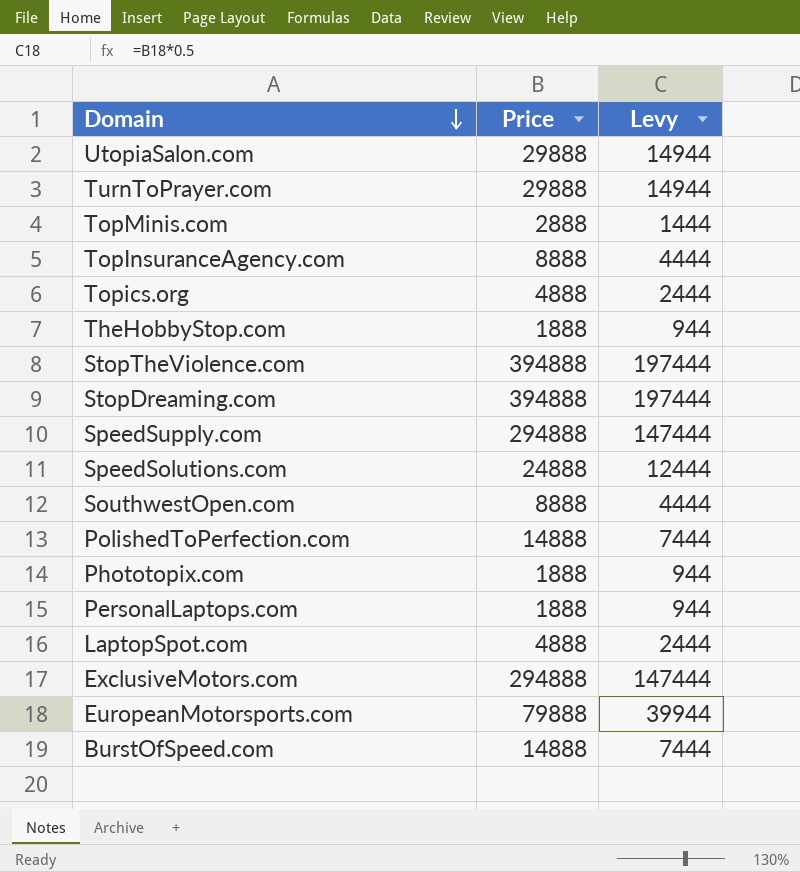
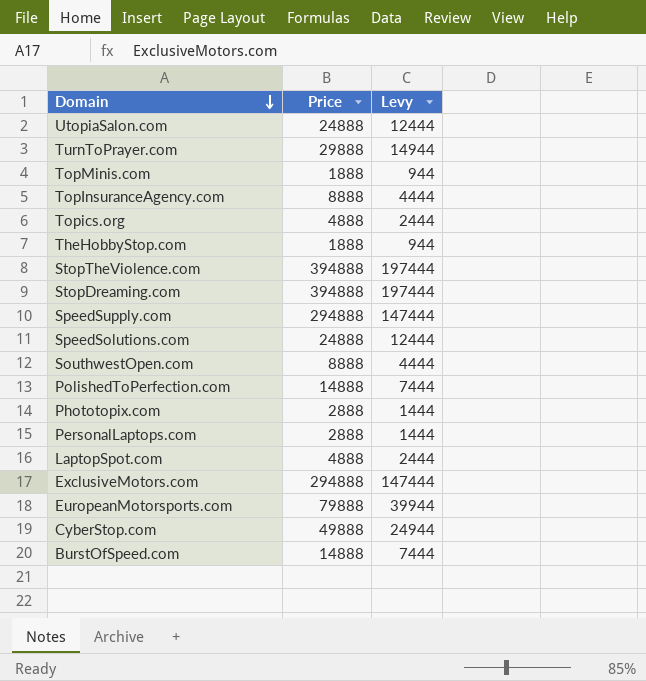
UtopiaSalon.com | Price: 29888 -> 24888
UtopiaSalon.com | Levy: 14944 -> 12444
TopMinis.com | Price: 2888 -> 1888
TopMinis.com | Levy: 1444 -> 944
Phototopix.com | Price: 1888 -> 2888
Phototopix.com | Levy: 944 -> 1444
PersonalLaptops.com | Price: 1888 -> 2888
PersonalLaptops.com | Levy: 944 -> 1444
row CyberStop.com: none -> 49888 | 24944

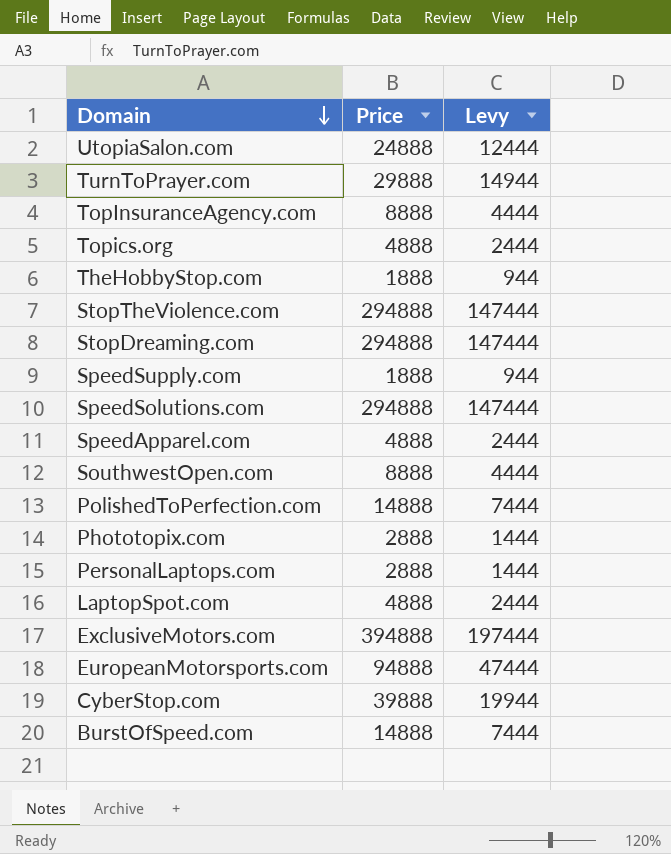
row TopMinis.com: 1888 | 944 -> none
StopTheViolence.com | Price: 394888 -> 294888
StopTheViolence.com | Levy: 197444 -> 147444
StopDreaming.com | Price: 394888 -> 294888
StopDreaming.com | Levy: 197444 -> 147444
SpeedSupply.com | Price: 294888 -> 1888
SpeedSupply.com | Levy: 147444 -> 944
SpeedSolutions.com | Price: 24888 -> 294888
SpeedSolutions.com | Levy: 12444 -> 147444
row SpeedApparel.com: none -> 4888 | 2444
ExclusiveMotors.com | Price: 294888 -> 394888
ExclusiveMotors.com | Levy: 147444 -> 197444
EuropeanMotorsports.com | Price: 79888 -> 94888
EuropeanMotorsports.com | Levy: 39944 -> 47444
CyberStop.com | Price: 49888 -> 39888
CyberStop.com | Levy: 24944 -> 19944

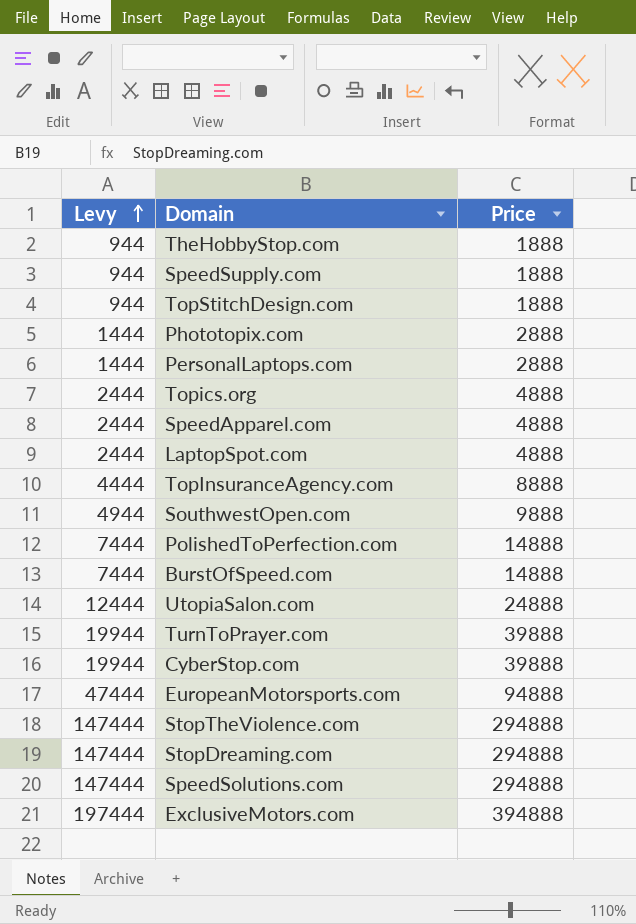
row order: Domain descending -> Levy ascending
column Levy | position: 3 -> 1
row TopStitchDesign.com: none -> 944 | 1888
SouthwestOpen.com | Levy: 4444 -> 4944
SouthwestOpen.com | Price: 8888 -> 9888
TurnToPrayer.com | Levy: 14944 -> 19944
TurnToPrayer.com | Price: 29888 -> 39888

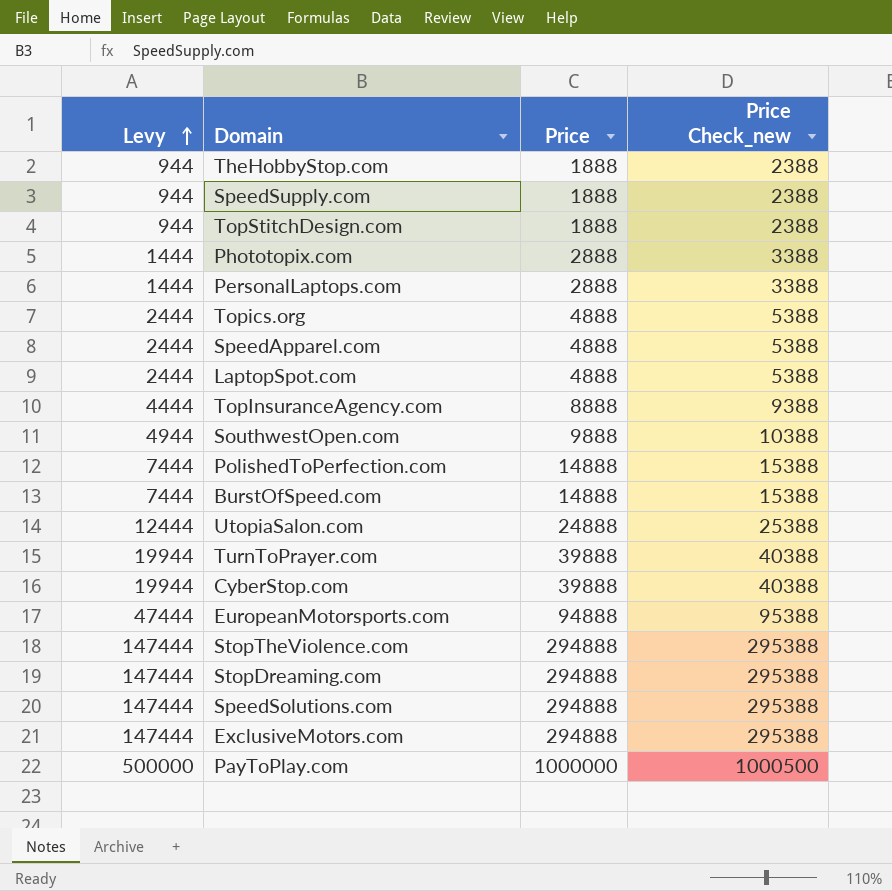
column Price Check_new | formula: none -> [Price] + 500
ExclusiveMotors.com | Levy: 197444 -> 147444
ExclusiveMotors.com | Price: 394888 -> 294888
row PayToPlay.com: none -> 500000 | 1000000 | 1000500

